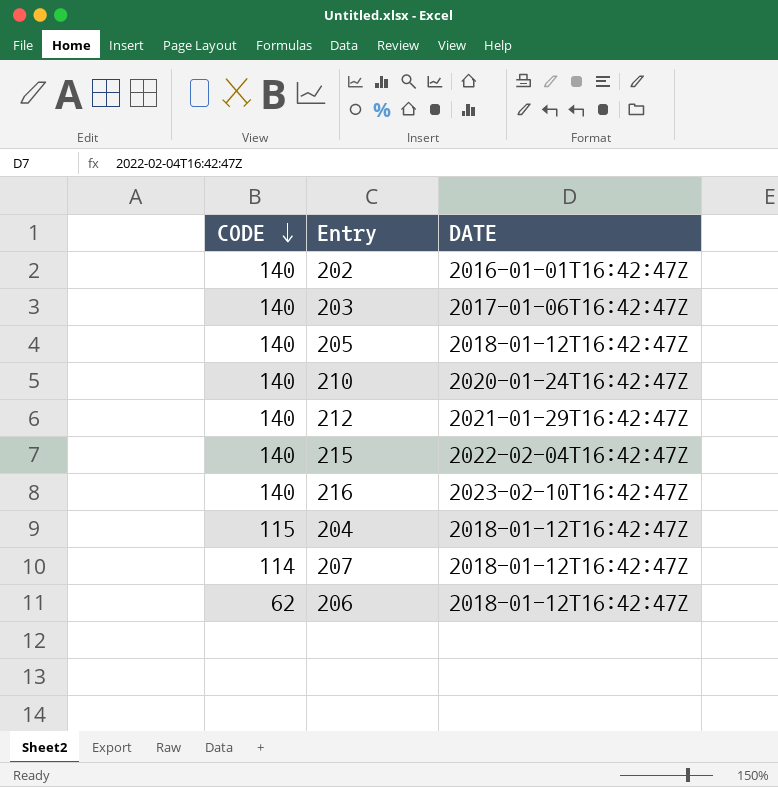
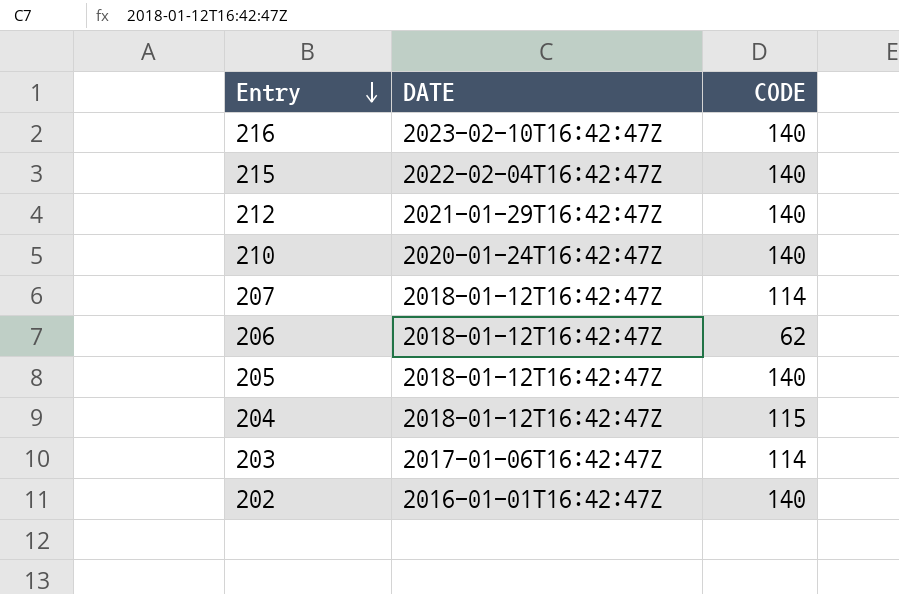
row order: CODE descending -> Entry descending
column CODE | position: 1 -> 3
203 | CODE: 140 -> 114

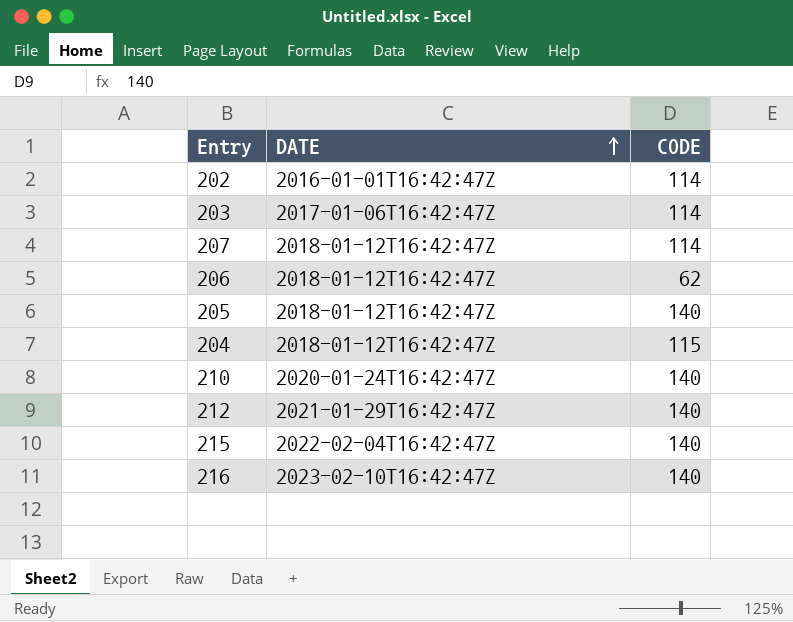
row order: Entry descending -> DATE ascending
202 | CODE: 140 -> 114

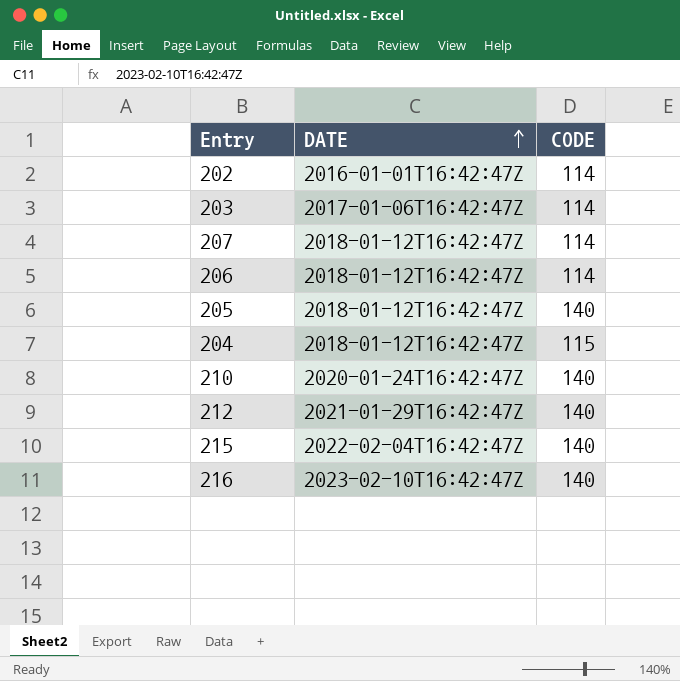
206 | CODE: 62 -> 114

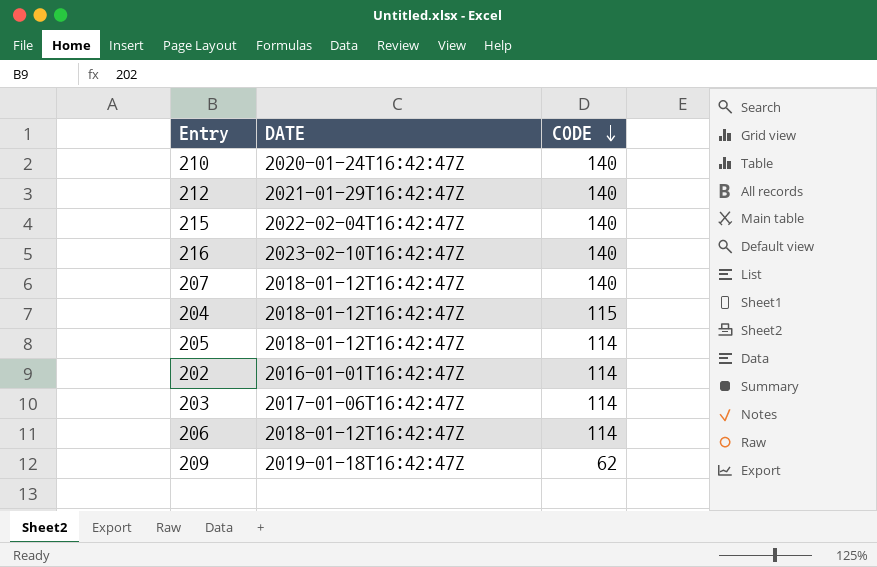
row order: DATE ascending -> CODE descending
207 | CODE: 114 -> 140
205 | CODE: 140 -> 114
row 209: none -> 2019-01-18T16:42:47Z | 62

